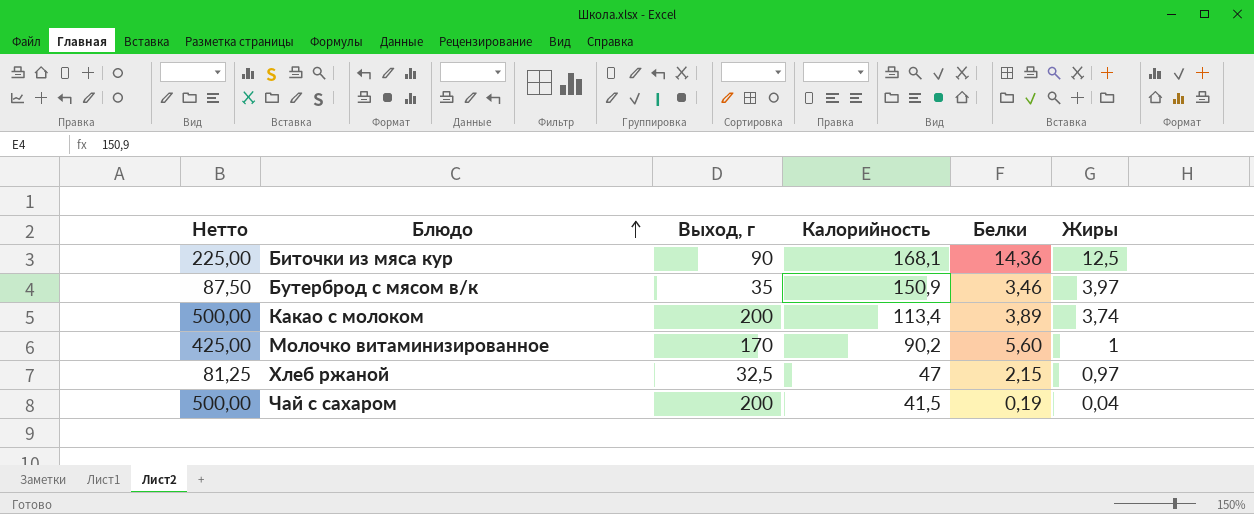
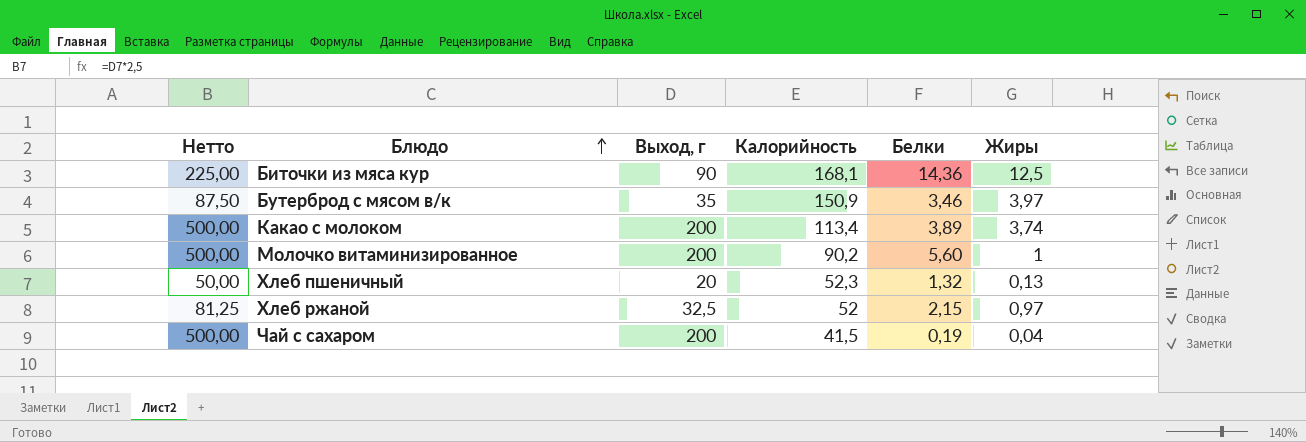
Молочко витаминизированное | Нетто: 425,00 -> 500,00
Молочко витаминизированное | Выход, г: 170 -> 200
row Хлеб пшеничный: none -> 50,00 | 20 | 52,3 | 1,32 | 0,13
Хлеб ржаной | Калорийность: 47 -> 52

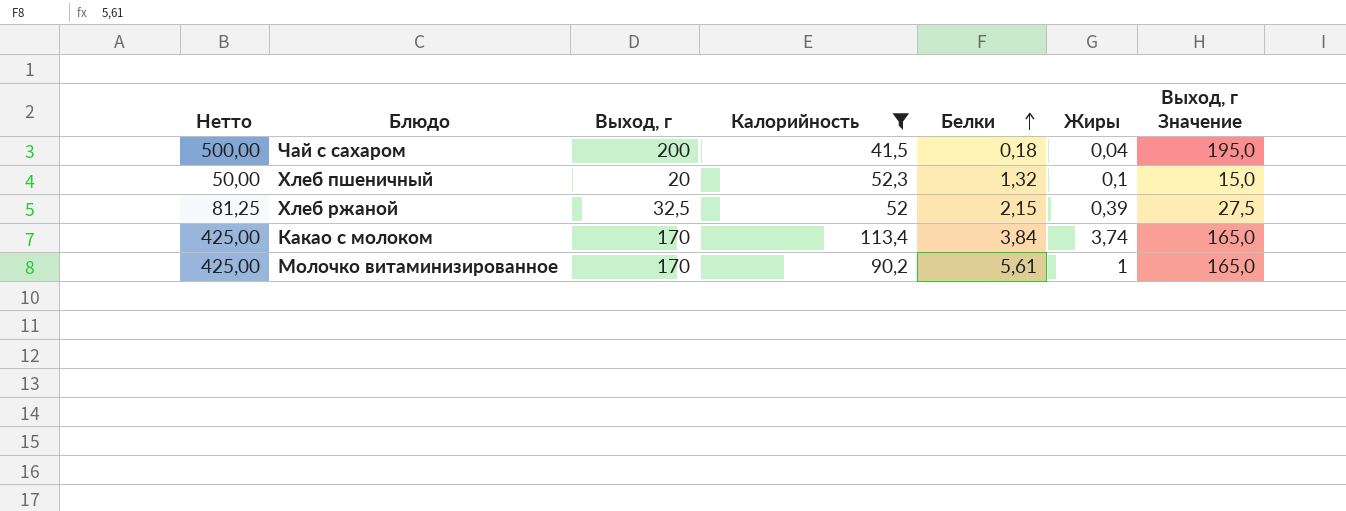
filter: none -> Калорийность <= 113,4
row order: Блюдо ascending -> Белки ascending
column Выход, г Значение | formula: none -> [Выход, г] - 5
Чай с сахаром | Белки: 0,19 -> 0,18
Хлеб пшеничный | Жиры: 0,13 -> 0,1
Хлеб ржаной | Жиры: 0,97 -> 0,39
Какао с молоком | Нетто: 500,00 -> 425,00
Какао с молоком | Выход, г: 200 -> 170
Какао с молоком | Белки: 3,89 -> 3,84
Молочко витаминизированное | Нетто: 500,00 -> 425,00
Молочко витаминизированное | Выход, г: 200 -> 170
Молочко витаминизированное | Белки: 5,60 -> 5,61

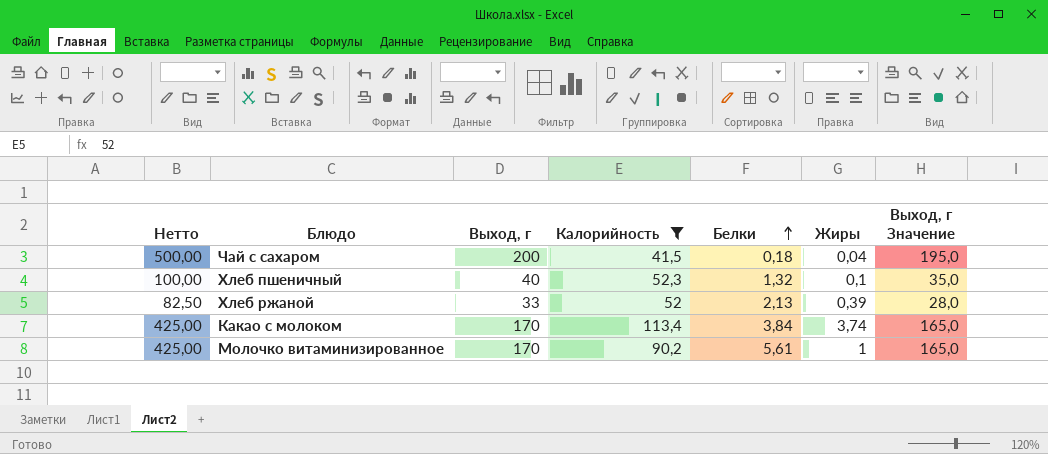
Хлеб пшеничный | Нетто: 50,00 -> 100,00
Хлеб пшеничный | Выход, г: 20 -> 40
Хлеб пшеничный | Выход, г Значение: 15,0 -> 35,0
Хлеб ржаной | Нетто: 81,25 -> 82,50
Хлеб ржаной | Выход, г: 32,5 -> 33
Хлеб ржаной | Белки: 2,15 -> 2,13
Хлеб ржаной | Выход, г Значение: 27,5 -> 28,0

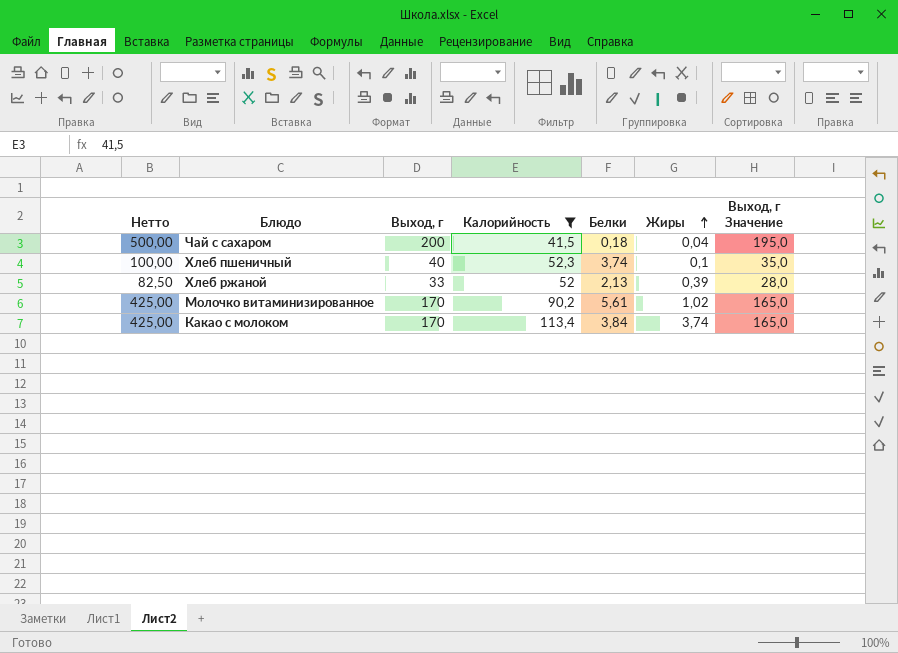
row order: Белки ascending -> Жиры ascending
Хлеб пшеничный | Белки: 1,32 -> 3,74
Молочко витаминизированное | Жиры: 1 -> 1,02

